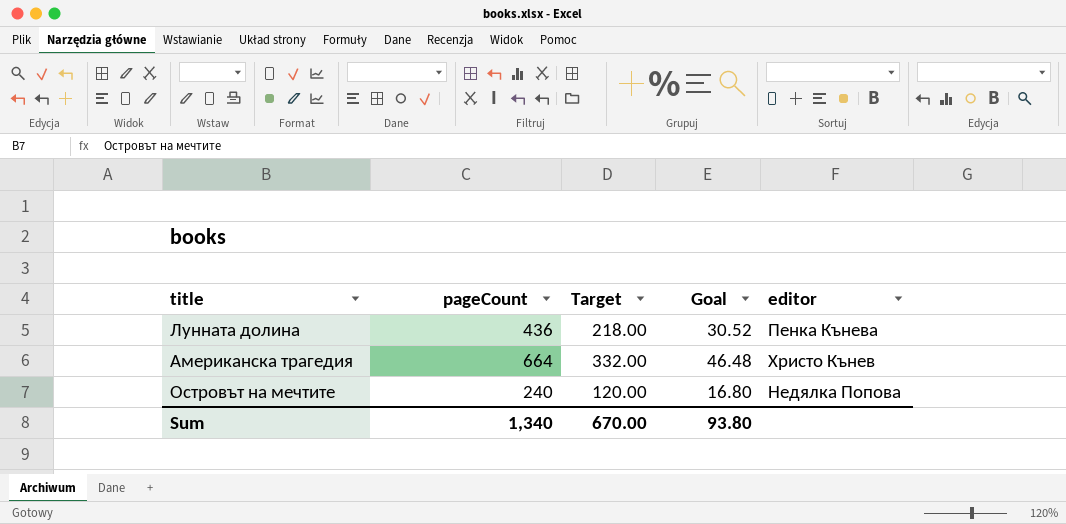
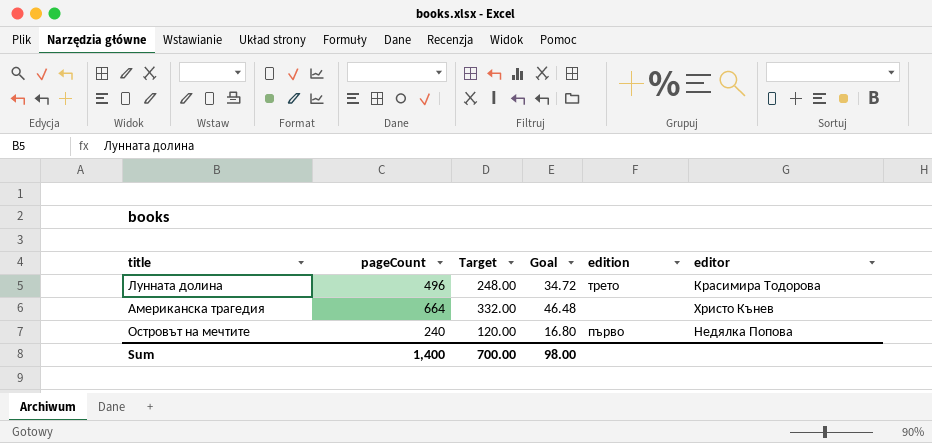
column edition | position: none -> 5
Лунната долина | pageCount: 436 -> 496
Лунната долина | Target: 218.00 -> 248.00
Лунната долина | Goal: 30.52 -> 34.72
Лунната долина | editor: Пенка Кънева -> Красимира Тодорова
Sum | pageCount: 1,340 -> 1,400
Sum | Target: 670.00 -> 700.00
Sum | Goal: 93.80 -> 98.00

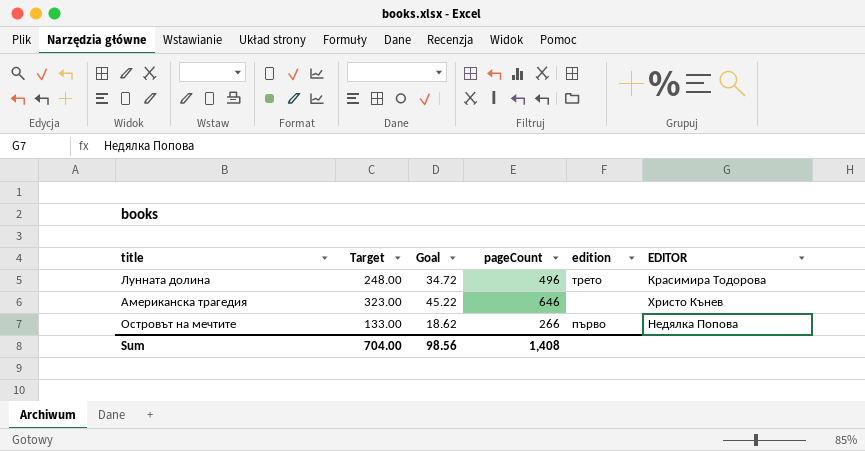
column pageCount | position: 2 -> 4
column name: editor -> EDITOR
Американска трагедия | Target: 332.00 -> 323.00
Американска трагедия | Goal: 46.48 -> 45.22
Американска трагедия | pageCount: 664 -> 646
Островът на мечтите | Target: 120.00 -> 133.00
Островът на мечтите | Goal: 16.80 -> 18.62
Островът на мечтите | pageCount: 240 -> 266
Sum | Target: 700.00 -> 704.00
Sum | Goal: 98.00 -> 98.56
Sum | pageCount: 1,400 -> 1,408

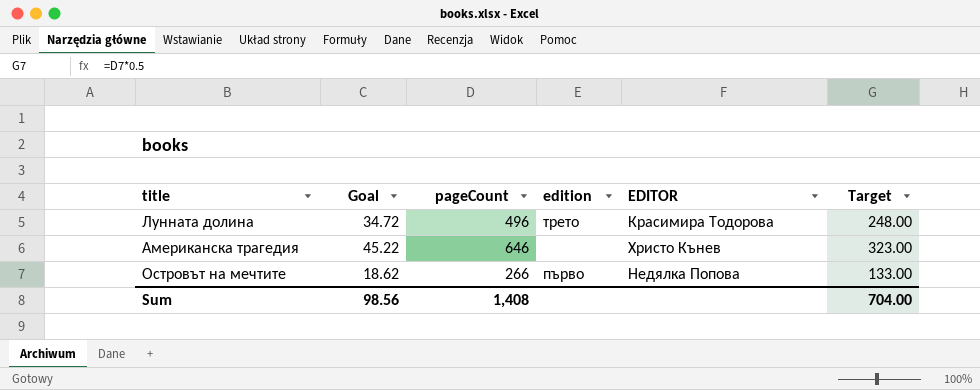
column Target | position: 2 -> 6

